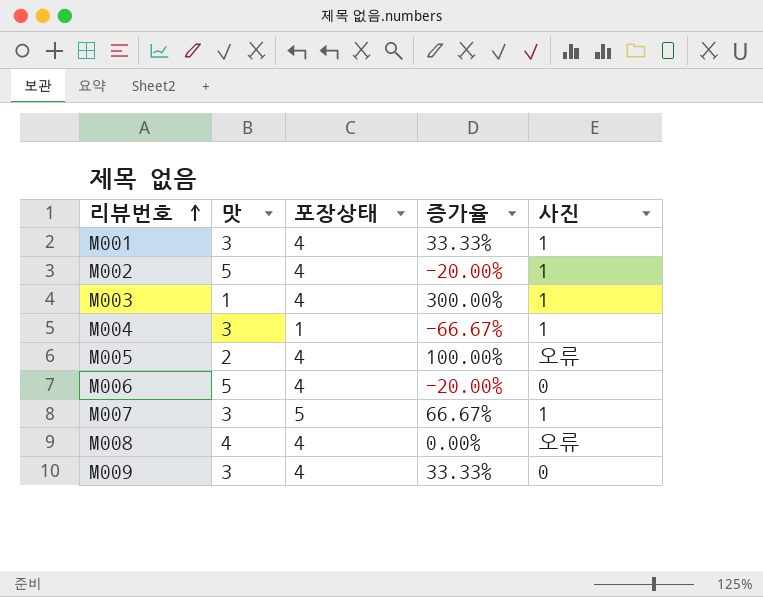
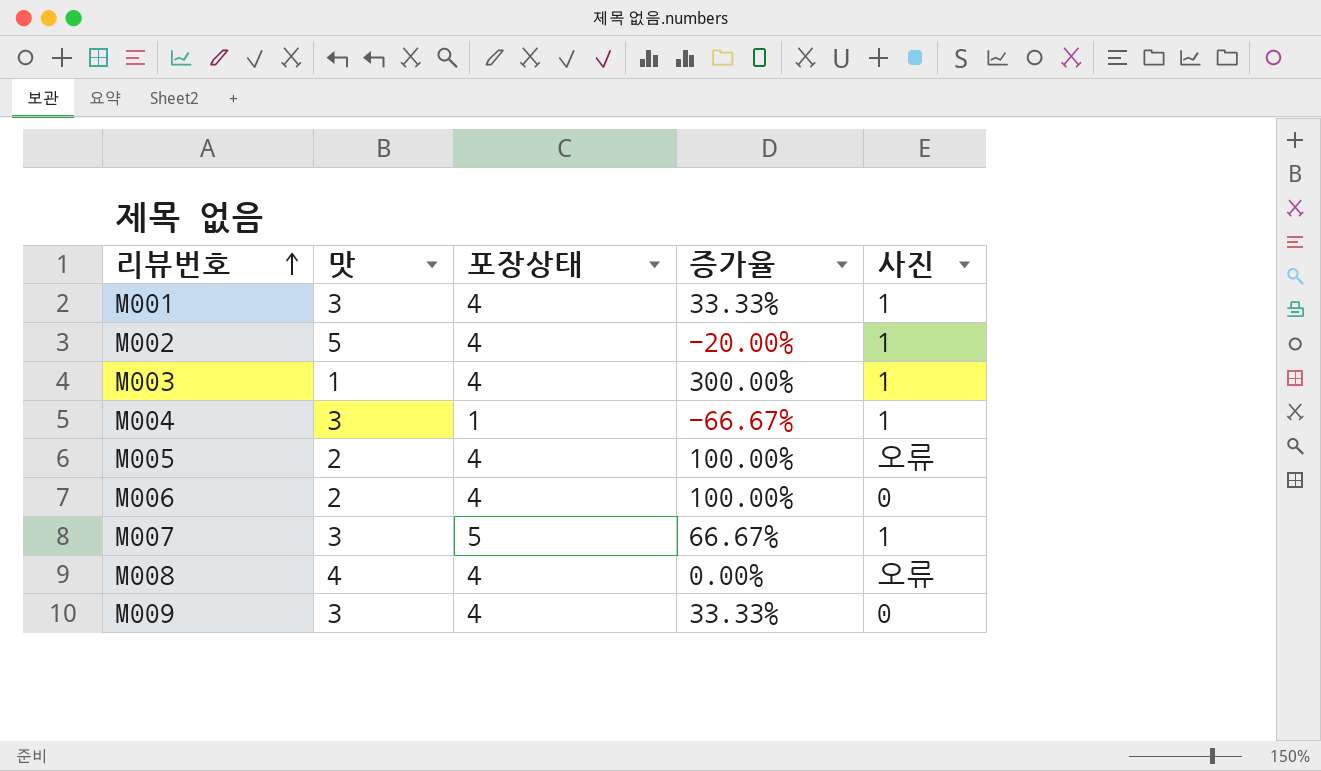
M006 | 맛: 5 -> 2
M006 | 증가율: -20.00% -> 100.00%

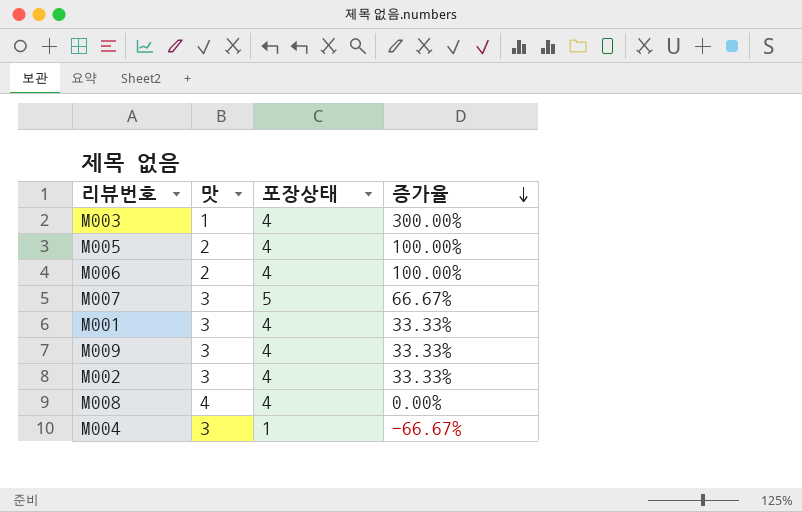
row order: 리뷰번호 ascending -> 증가율 descending
column 사진 | position: 5 -> none
M002 | 맛: 5 -> 3
M002 | 증가율: -20.00% -> 33.33%

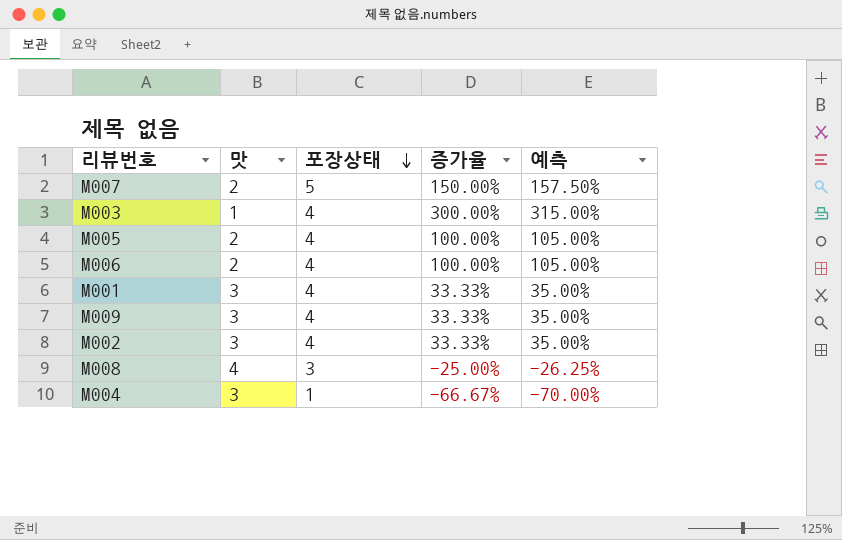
row order: 증가율 descending -> 포장상태 descending
column 예측 | formula: none -> [증가율] * 1.05
M007 | 맛: 3 -> 2
M007 | 증가율: 66.67% -> 150.00%
M008 | 포장상태: 4 -> 3
M008 | 증가율: 0.00% -> -25.00%

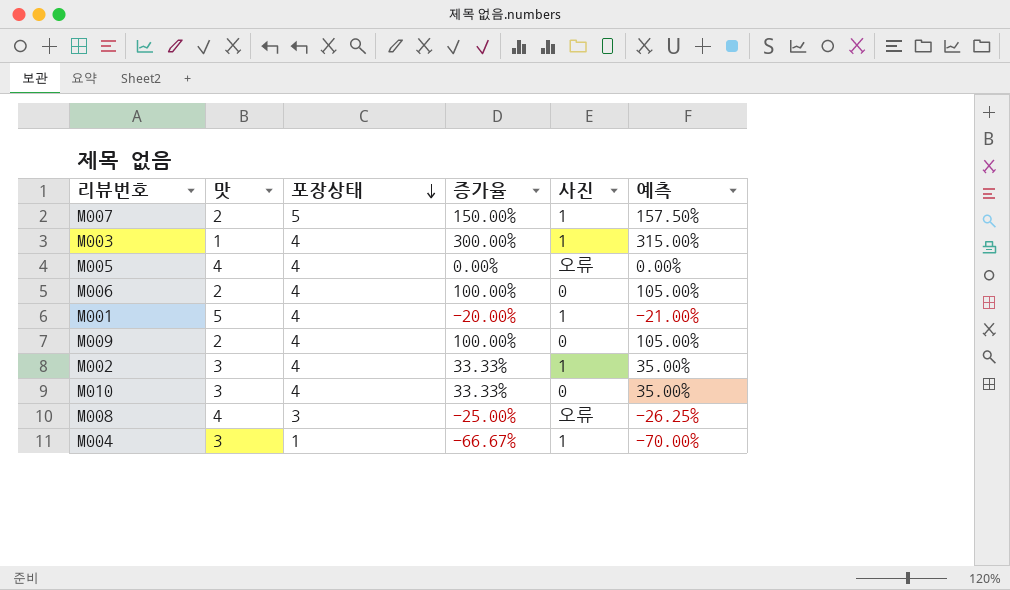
column 사진 | position: none -> 5
M005 | 맛: 2 -> 4
M005 | 증가율: 100.00% -> 0.00%
M005 | 예측: 105.00% -> 0.00%
M001 | 맛: 3 -> 5
M001 | 증가율: 33.33% -> -20.00%
M001 | 예측: 35.00% -> -21.00%
M009 | 맛: 3 -> 2
M009 | 증가율: 33.33% -> 100.00%
M009 | 예측: 35.00% -> 105.00%
row M010: none -> 3 | 4 | 33.33% | 0 | 35.00%

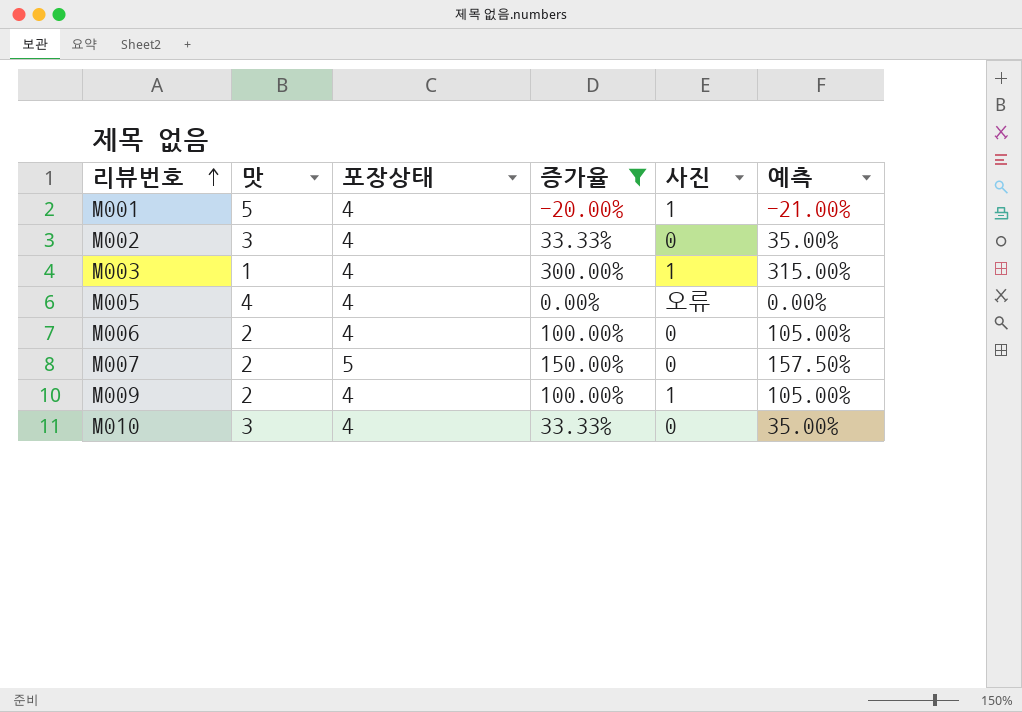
filter: none -> 증가율 >= -20.00%
row order: 포장상태 descending -> 리뷰번호 ascending
M002 | 사진: 1 -> 0
M007 | 사진: 1 -> 0
M009 | 사진: 0 -> 1

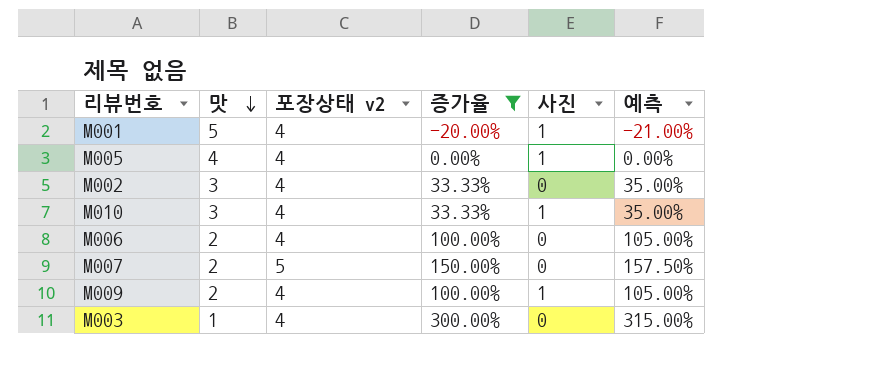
row order: 리뷰번호 ascending -> 맛 descending
column name: 포장상태 -> 포장상태 v2
M005 | 사진: 오류 -> 1
M010 | 사진: 0 -> 1
M003 | 사진: 1 -> 0

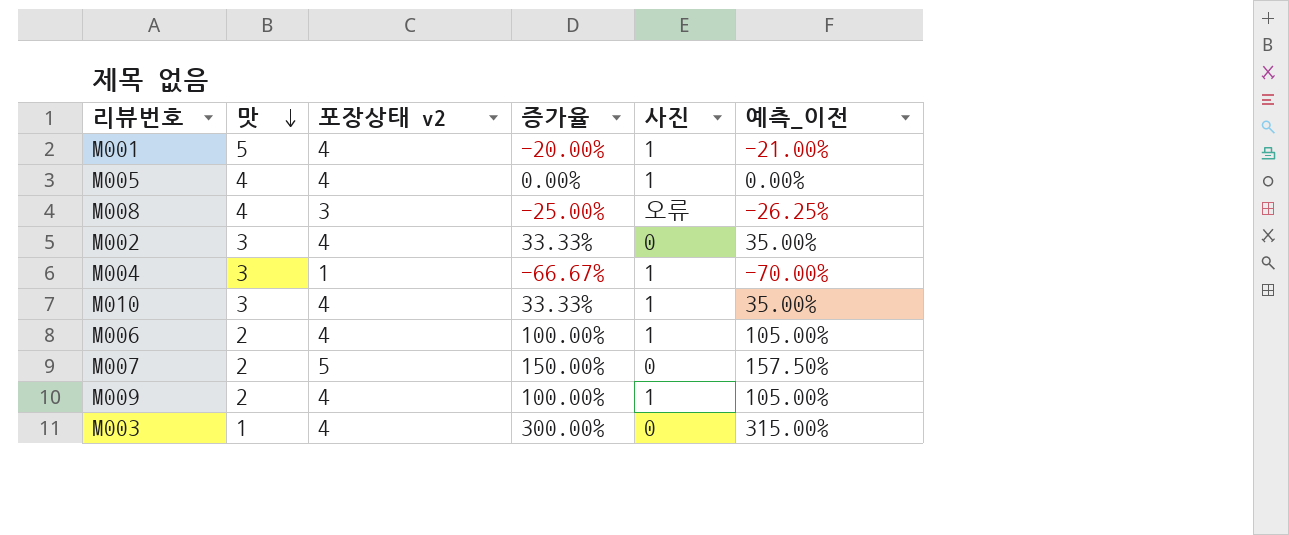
filter: 증가율 >= -20.00% -> none
column name: 예측 -> 예측_이전
M006 | 사진: 0 -> 1

